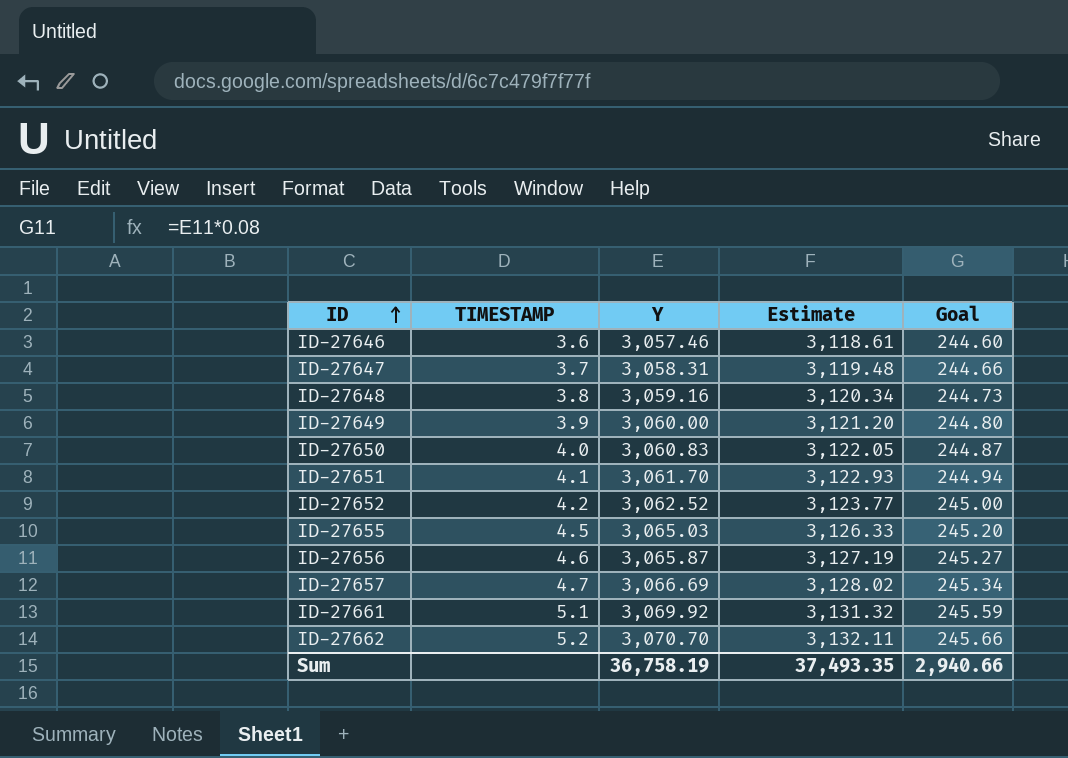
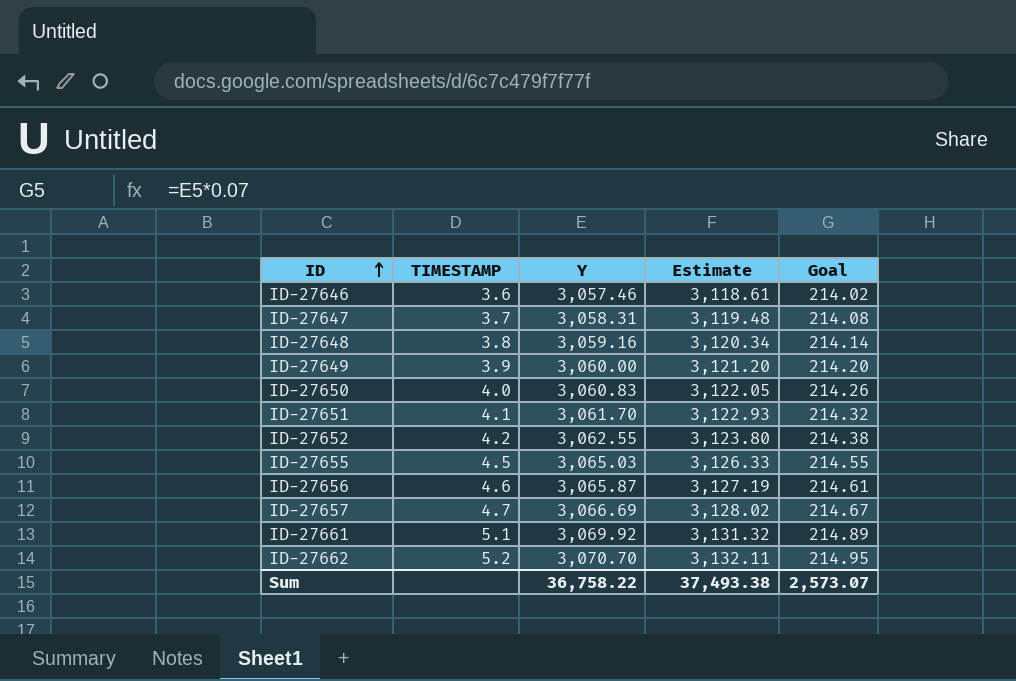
column Goal | formula: [Y] * 0.08 -> [Y] * 0.07
ID-27652 | Y: 3,062.52 -> 3,062.55
ID-27652 | Estimate: 3,123.77 -> 3,123.80
Sum | Y: 36,758.19 -> 36,758.22
Sum | Estimate: 37,493.35 -> 37,493.38
Sum | Goal: 2,940.66 -> 2,573.07

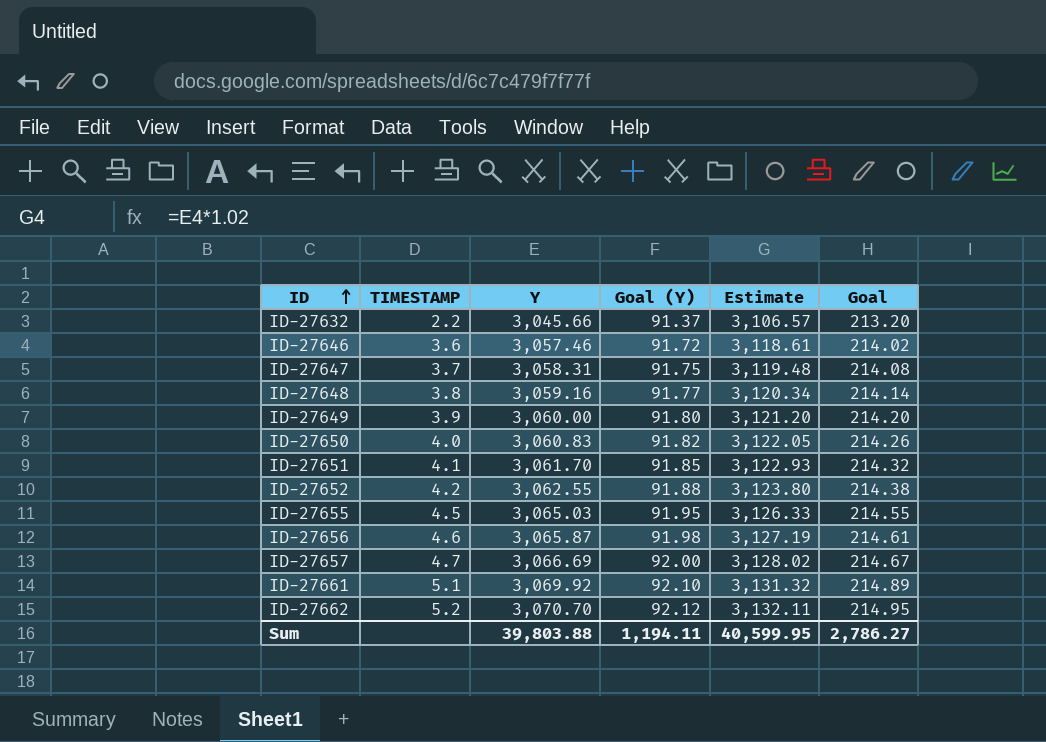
column Goal (Y) | formula: none -> [Y] * 0.03
row ID-27632: none -> 2.2 | 3,045.66 | 91.37 | 3,106.57 | 213.20
Sum | Y: 36,758.22 -> 39,803.88
Sum | Estimate: 37,493.38 -> 40,599.95
Sum | Goal: 2,573.07 -> 2,786.27

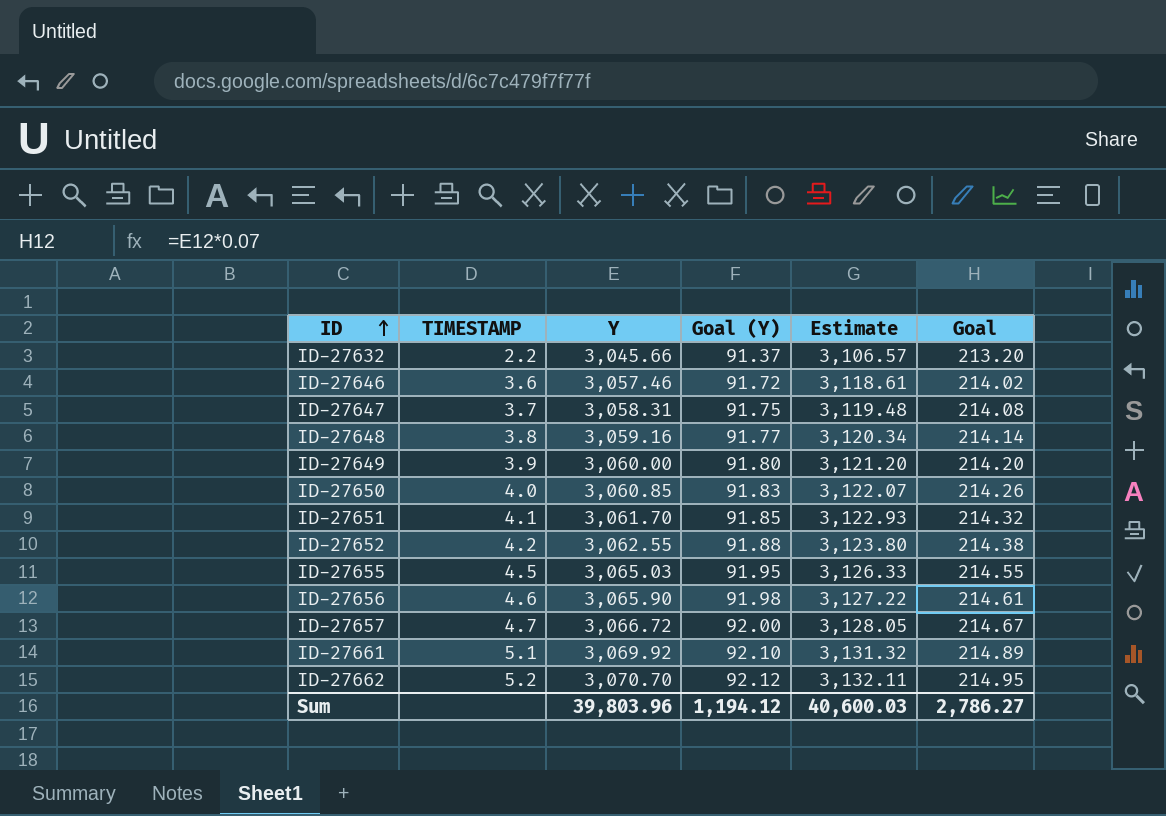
ID-27650 | Y: 3,060.83 -> 3,060.85
ID-27650 | Goal (Y): 91.82 -> 91.83
ID-27650 | Estimate: 3,122.05 -> 3,122.07
ID-27656 | Y: 3,065.87 -> 3,065.90
ID-27656 | Estimate: 3,127.19 -> 3,127.22
ID-27657 | Y: 3,066.69 -> 3,066.72
ID-27657 | Estimate: 3,128.02 -> 3,128.05
Sum | Y: 39,803.88 -> 39,803.96
Sum | Goal (Y): 1,194.11 -> 1,194.12
Sum | Estimate: 40,599.95 -> 40,600.03

